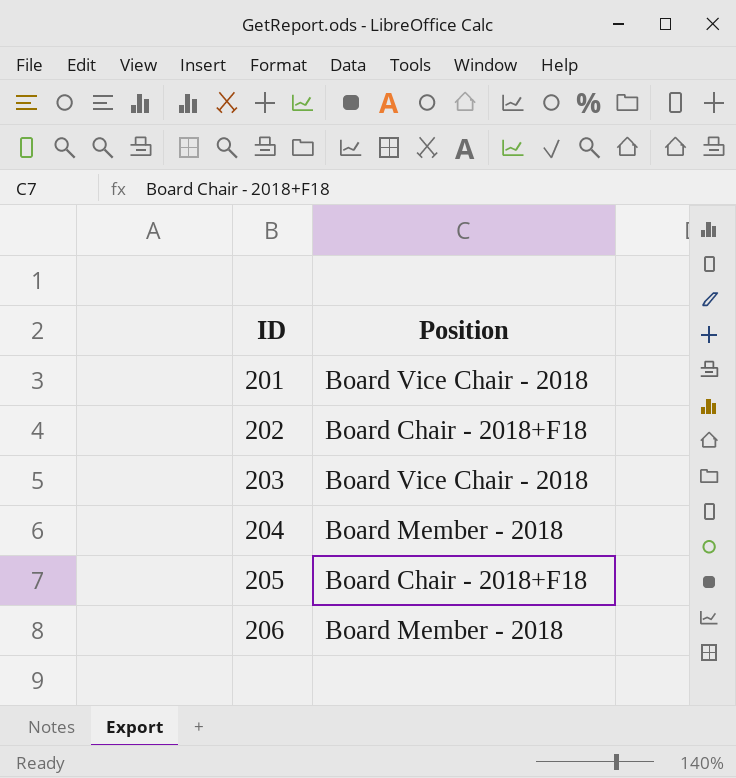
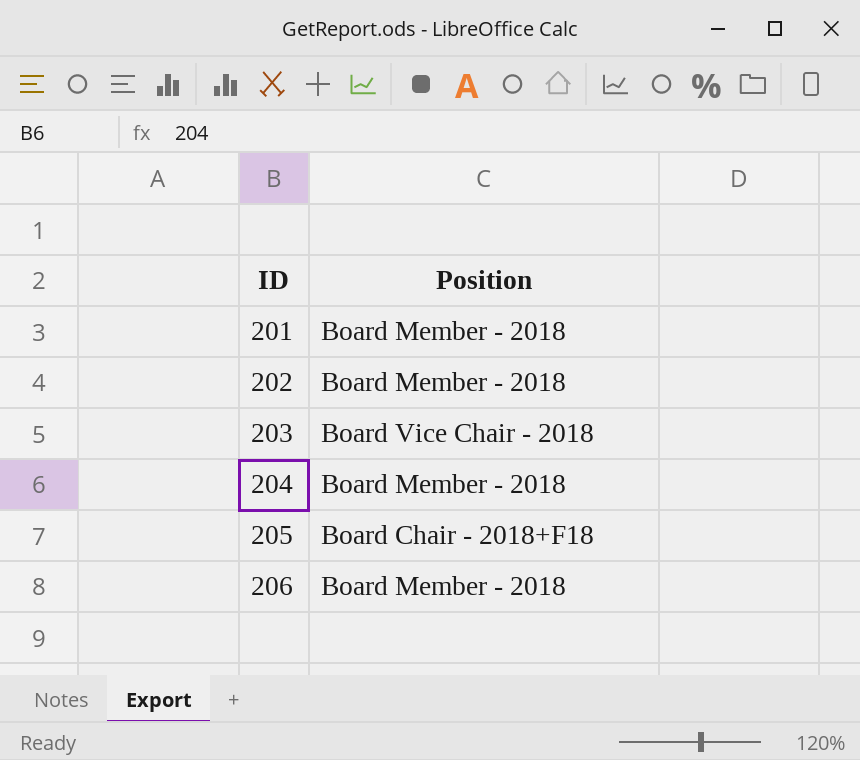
201 | Position: Board Vice Chair - 2018 -> Board Member - 2018
202 | Position: Board Chair - 2018+F18 -> Board Member - 2018

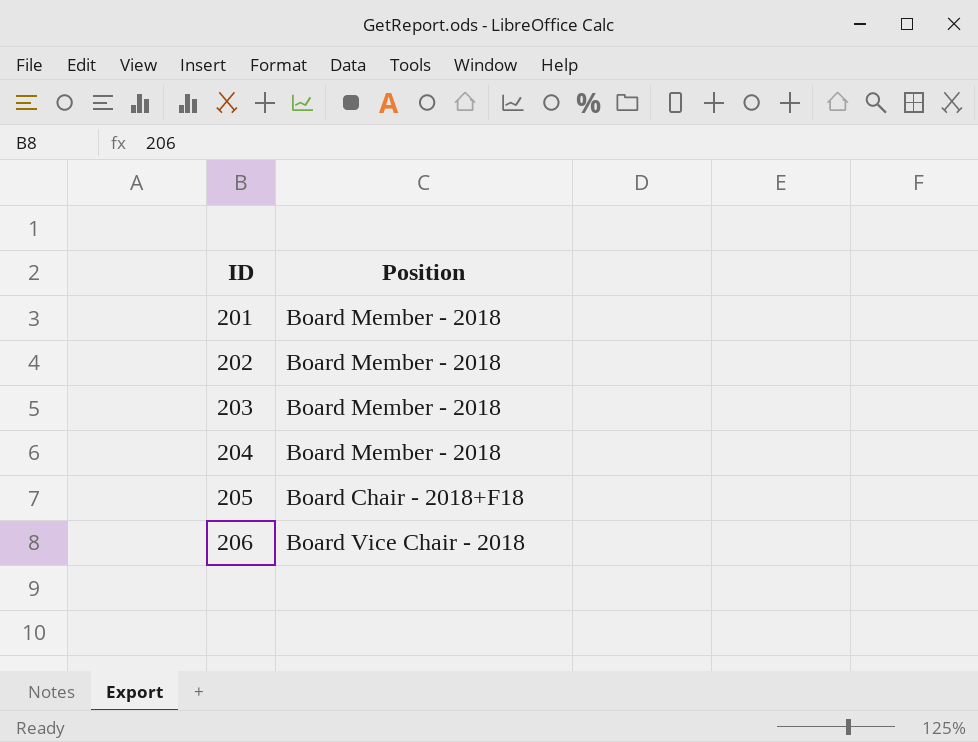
203 | Position: Board Vice Chair - 2018 -> Board Member - 2018
206 | Position: Board Member - 2018 -> Board Vice Chair - 2018

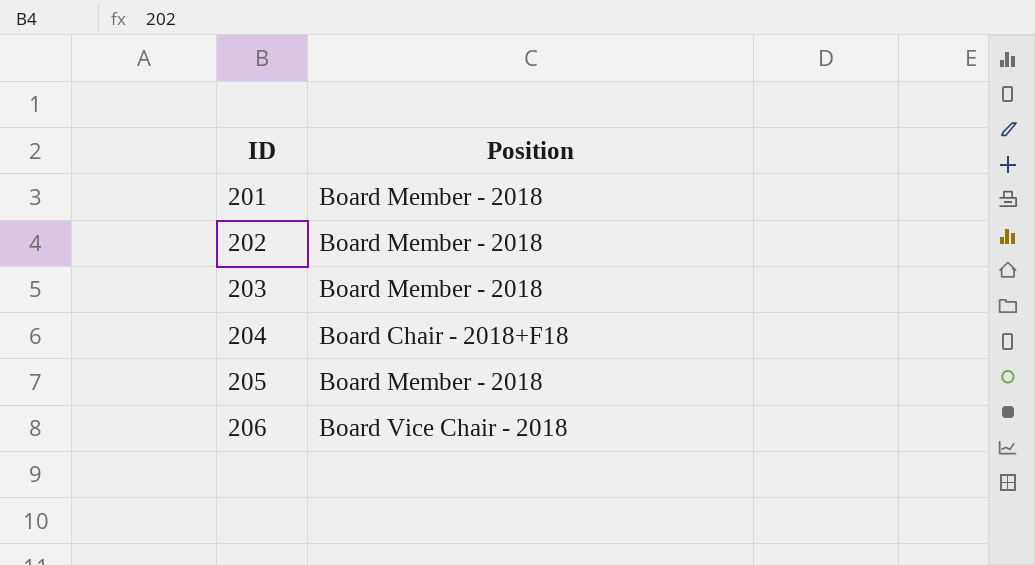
204 | Position: Board Member - 2018 -> Board Chair - 2018+F18
205 | Position: Board Chair - 2018+F18 -> Board Member - 2018

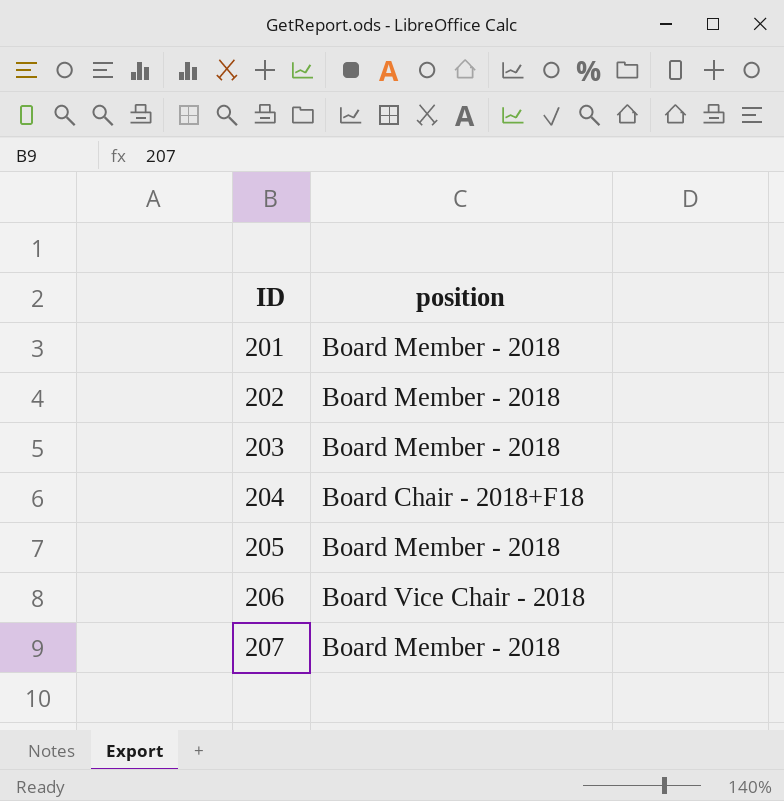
column name: Position -> position
row 207: none -> Board Member - 2018

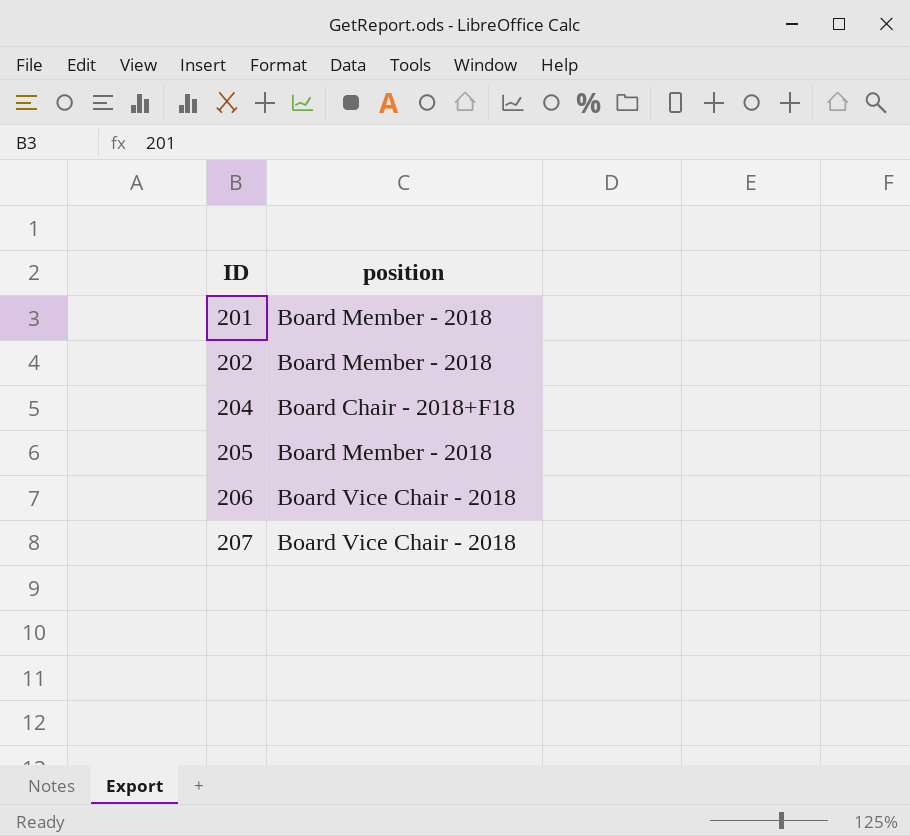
row 203: Board Member - 2018 -> none
207 | position: Board Member - 2018 -> Board Vice Chair - 2018

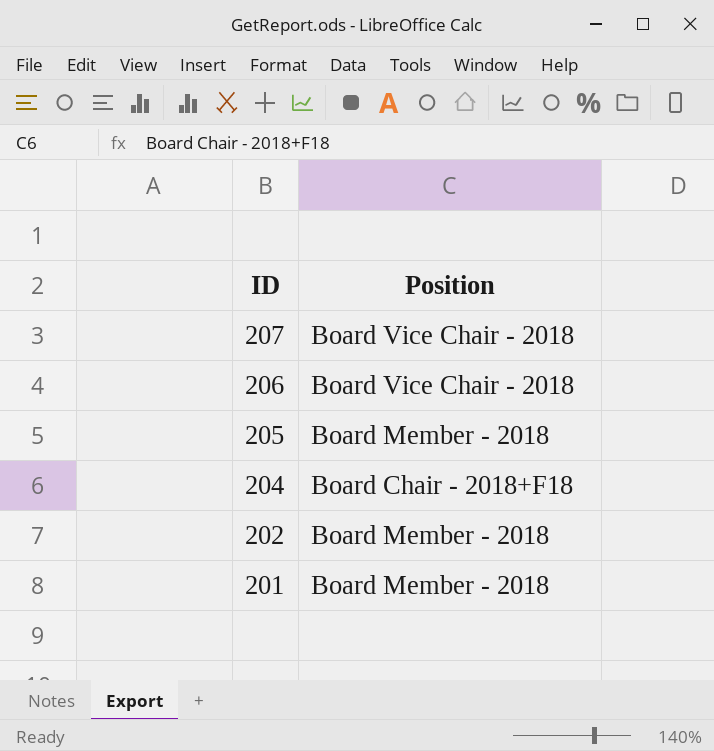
row order: ID ascending -> ID descending
column name: position -> Position

